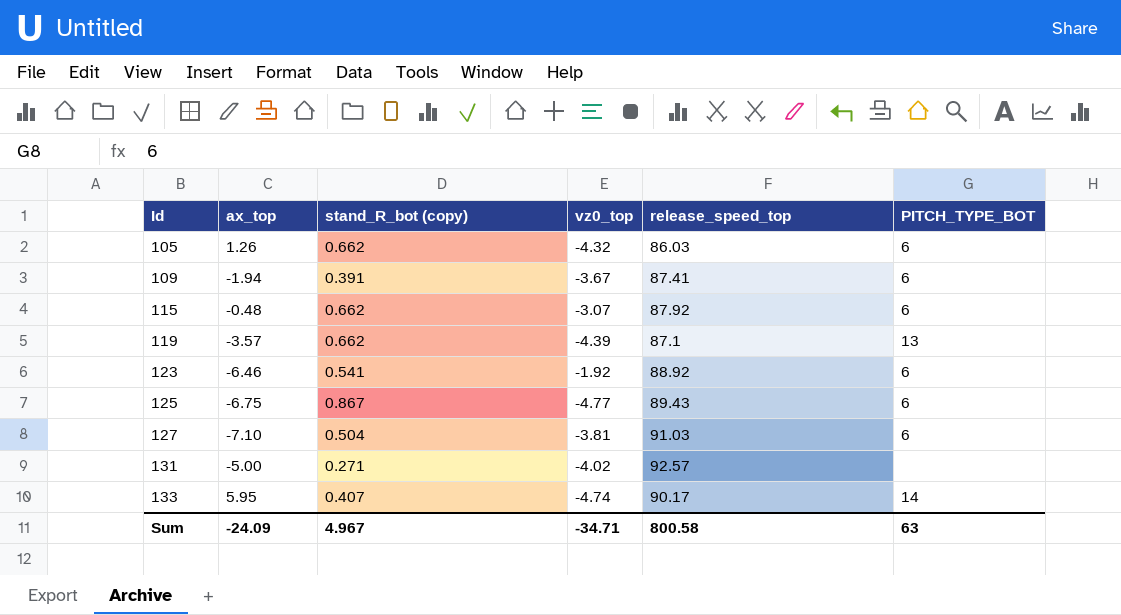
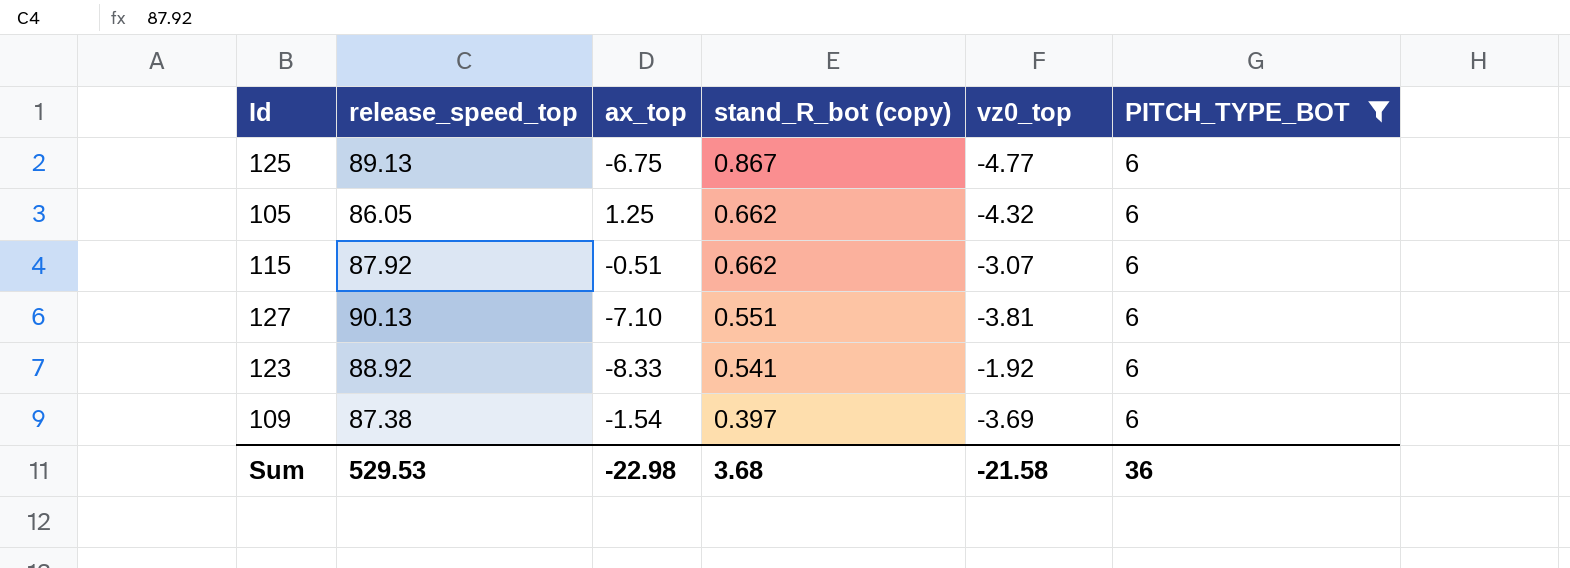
filter: none -> PITCH_TYPE_BOT = 6
row order: Id ascending -> stand_R_bot (copy) descending
column release_speed_top | position: 5 -> 2
125 | release_speed_top: 89.43 -> 89.13
105 | release_speed_top: 86.03 -> 86.05
105 | ax_top: 1.26 -> 1.25
115 | ax_top: -0.48 -> -0.51
127 | release_speed_top: 91.03 -> 90.13
127 | stand_R_bot (copy): 0.504 -> 0.551
123 | ax_top: -6.46 -> -8.33
109 | release_speed_top: 87.41 -> 87.38
109 | ax_top: -1.94 -> -1.54
109 | stand_R_bot (copy): 0.391 -> 0.397
109 | vz0_top: -3.67 -> -3.69
Sum | release_speed_top: 800.58 -> 529.53
Sum | ax_top: -24.09 -> -22.98
Sum | stand_R_bot (copy): 4.967 -> 3.68
Sum | vz0_top: -34.71 -> -21.58
Sum | PITCH_TYPE_BOT: 63 -> 36

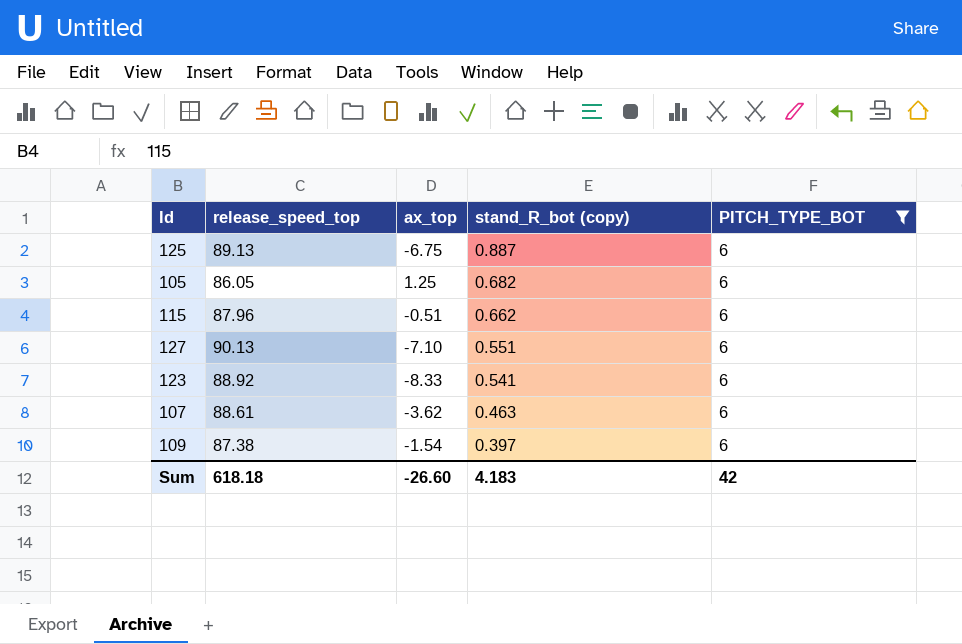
column vz0_top | position: 5 -> none
125 | stand_R_bot (copy): 0.867 -> 0.887
105 | stand_R_bot (copy): 0.662 -> 0.682
115 | release_speed_top: 87.92 -> 87.96
row 107: none -> 88.61 | -3.62 | 0.463 | 6
Sum | release_speed_top: 529.53 -> 618.18
Sum | ax_top: -22.98 -> -26.60
Sum | stand_R_bot (copy): 3.68 -> 4.183
Sum | PITCH_TYPE_BOT: 36 -> 42

